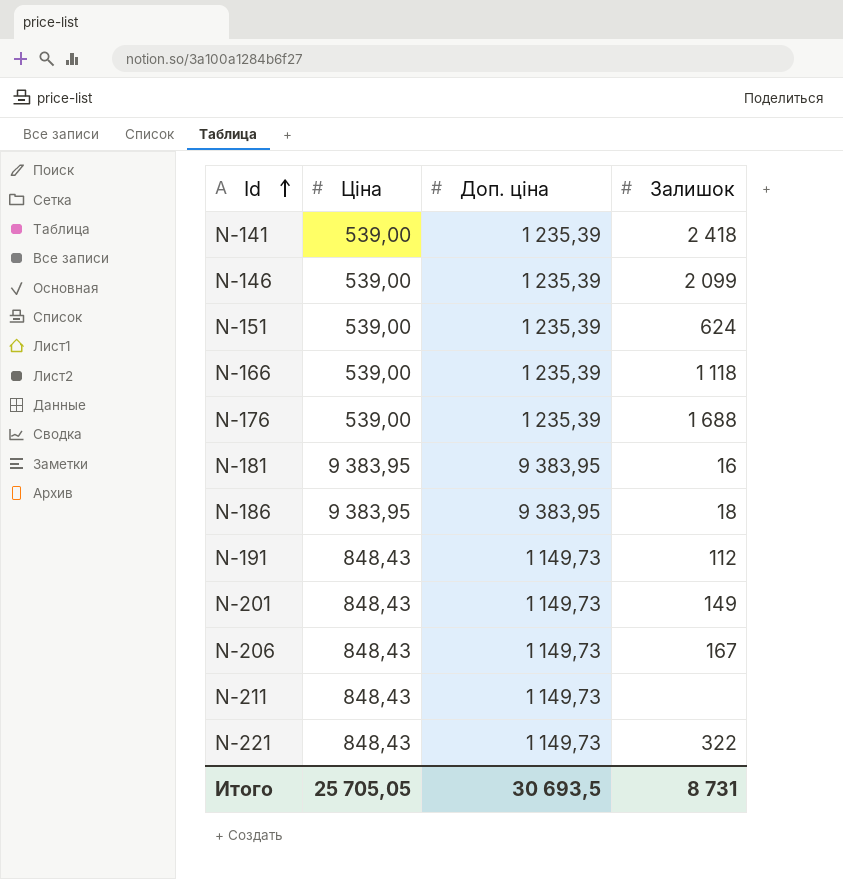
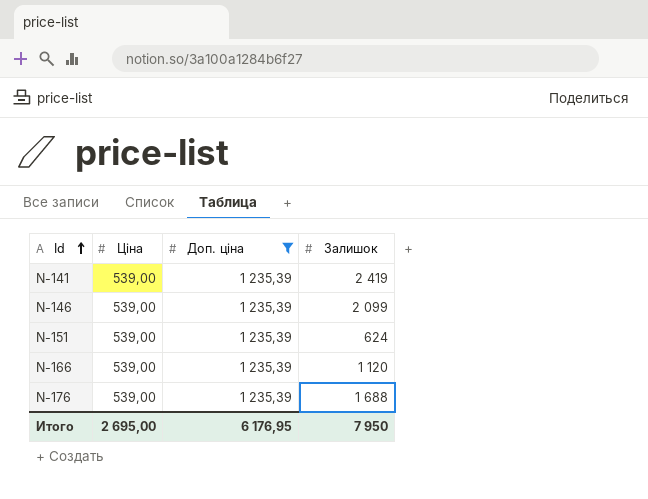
filter: none -> Доп. ціна = 1 235,39
N-141 | Залишок: 2 418 -> 2 419
N-166 | Залишок: 1 118 -> 1 120
Итого | Ціна: 25 705,05 -> 2 695,00
Итого | Доп. ціна: 30 693,5 -> 6 176,95
Итого | Залишок: 8 731 -> 7 950

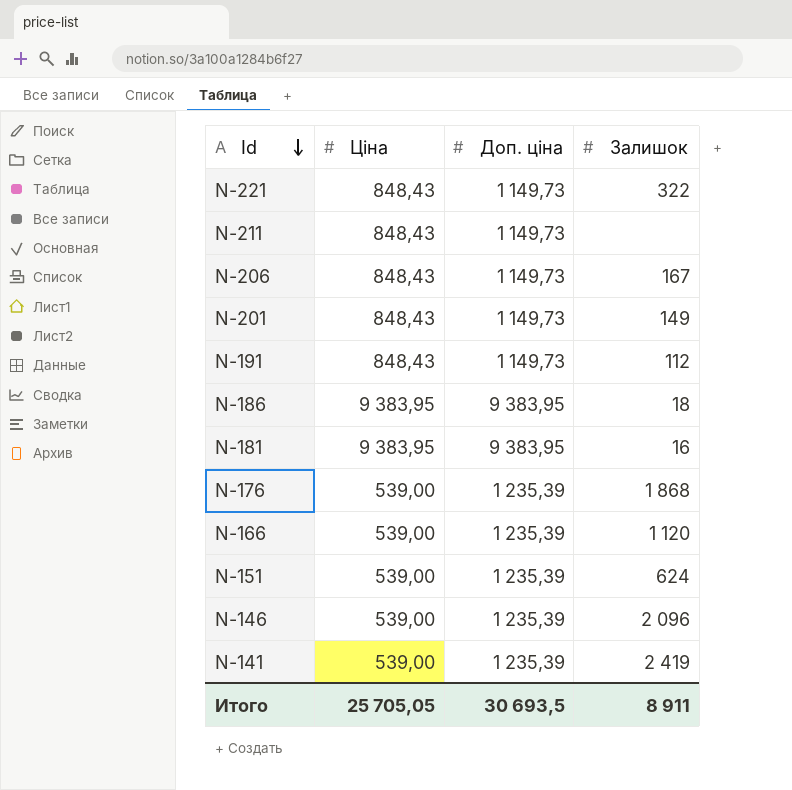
filter: Доп. ціна = 1 235,39 -> none
row order: Id ascending -> Id descending
N-176 | Залишок: 1 688 -> 1 868
N-146 | Залишок: 2 099 -> 2 096
Итого | Ціна: 2 695,00 -> 25 705,05
Итого | Доп. ціна: 6 176,95 -> 30 693,5
Итого | Залишок: 7 950 -> 8 911

